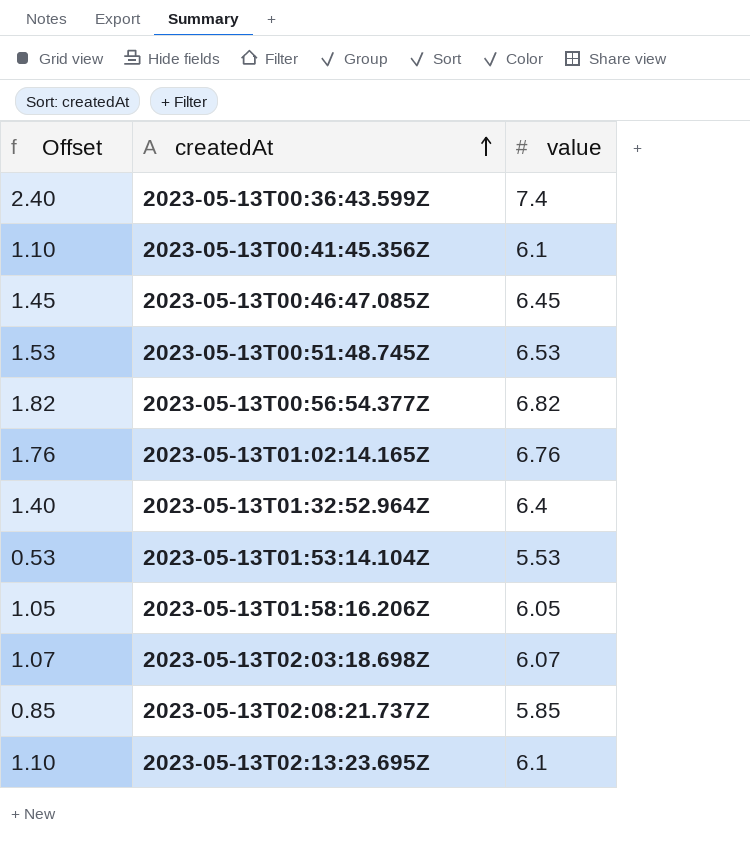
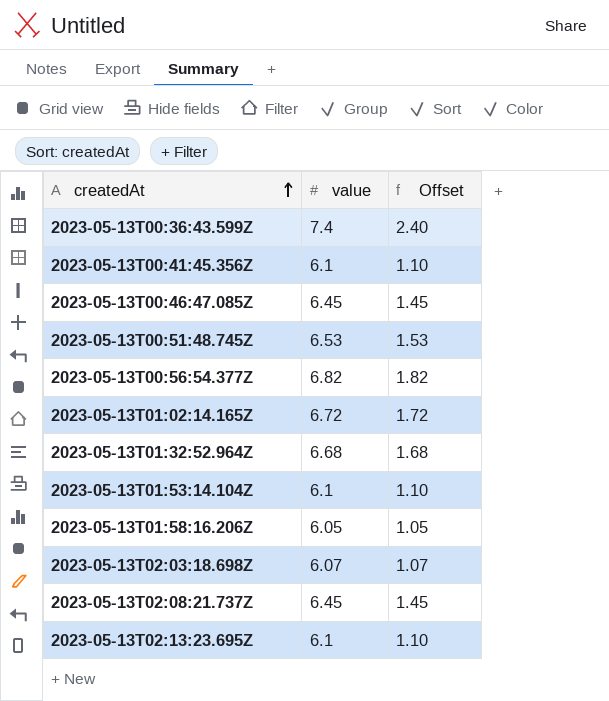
column Offset | position: 1 -> 3
2023-05-13T01:02:14.165Z | value: 6.76 -> 6.72
2023-05-13T01:02:14.165Z | Offset: 1.76 -> 1.72
2023-05-13T01:32:52.964Z | value: 6.4 -> 6.68
2023-05-13T01:32:52.964Z | Offset: 1.40 -> 1.68
2023-05-13T01:53:14.104Z | value: 5.53 -> 6.1
2023-05-13T01:53:14.104Z | Offset: 0.53 -> 1.10
2023-05-13T02:08:21.737Z | value: 5.85 -> 6.45
2023-05-13T02:08:21.737Z | Offset: 0.85 -> 1.45

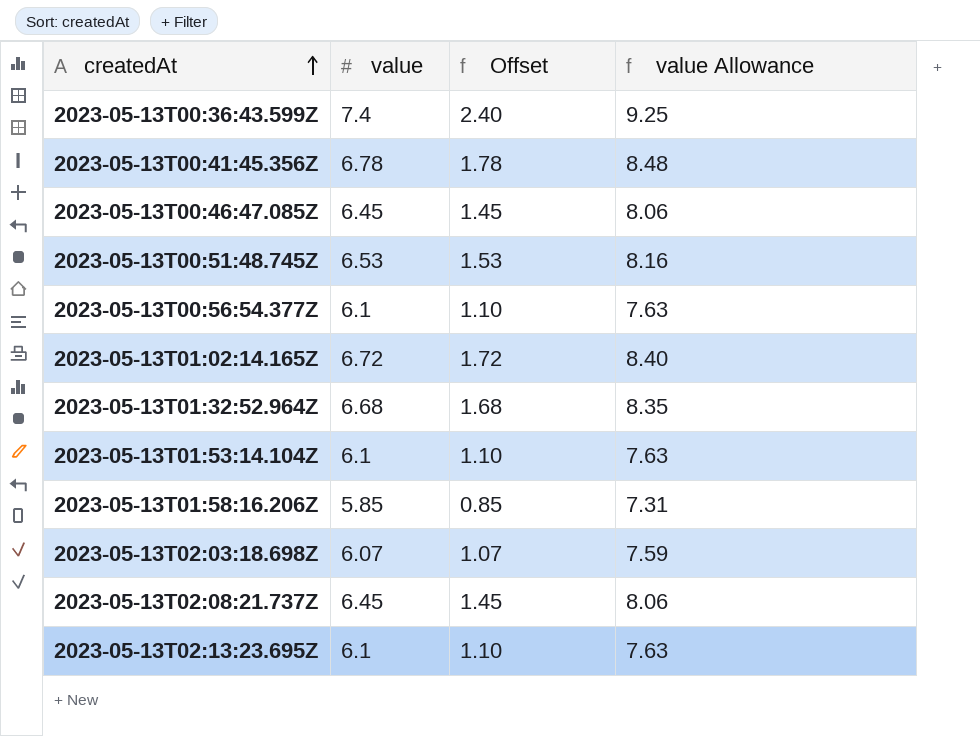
column value Allowance | formula: none -> [value] * 1.25
2023-05-13T00:41:45.356Z | value: 6.1 -> 6.78
2023-05-13T00:41:45.356Z | Offset: 1.10 -> 1.78
2023-05-13T00:56:54.377Z | value: 6.82 -> 6.1
2023-05-13T00:56:54.377Z | Offset: 1.82 -> 1.10
2023-05-13T01:58:16.206Z | value: 6.05 -> 5.85
2023-05-13T01:58:16.206Z | Offset: 1.05 -> 0.85

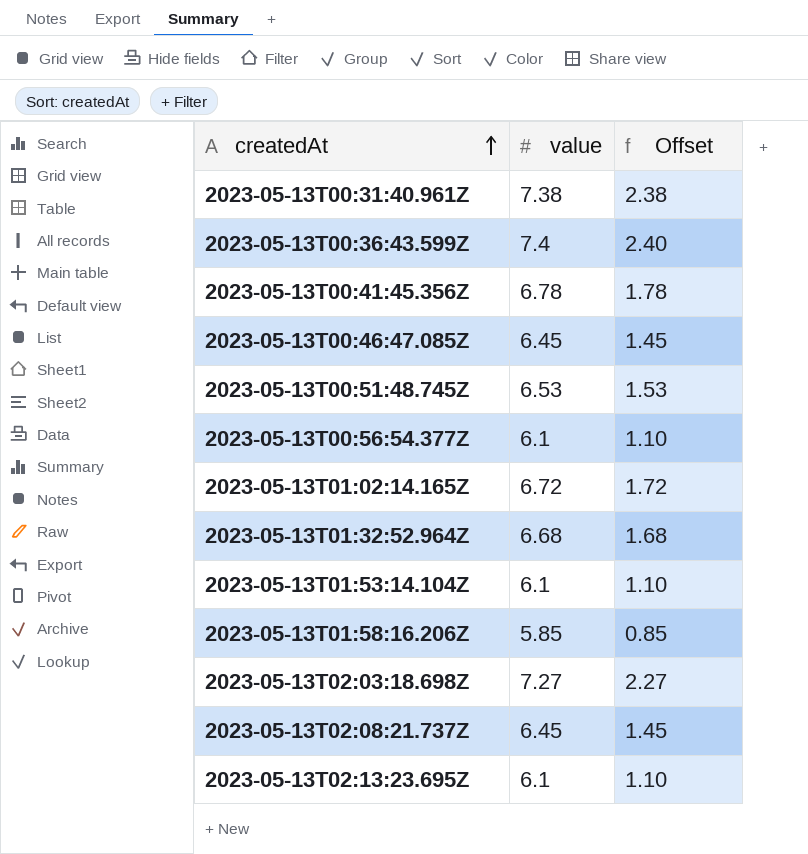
column value Allowance | formula: [value] * 1.25 -> none
row 2023-05-13T00:31:40.961Z: none -> 7.38 | 2.38
2023-05-13T02:03:18.698Z | value: 6.07 -> 7.27
2023-05-13T02:03:18.698Z | Offset: 1.07 -> 2.27

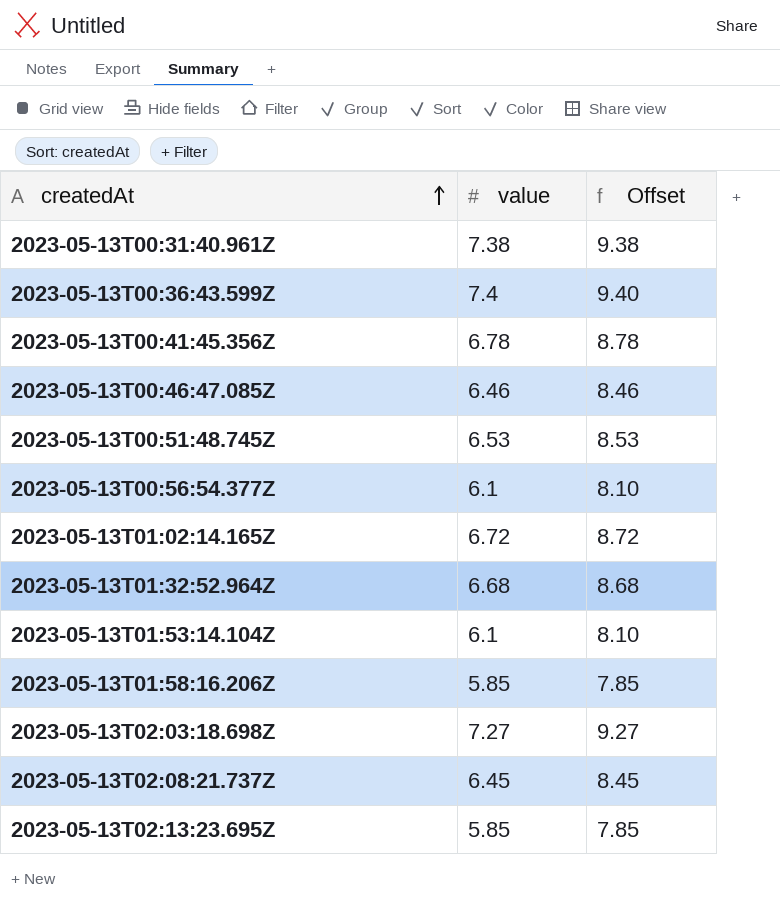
column Offset | formula: [value] - 5 -> [value] + 2
2023-05-13T00:46:47.085Z | value: 6.45 -> 6.46
2023-05-13T02:13:23.695Z | value: 6.1 -> 5.85

